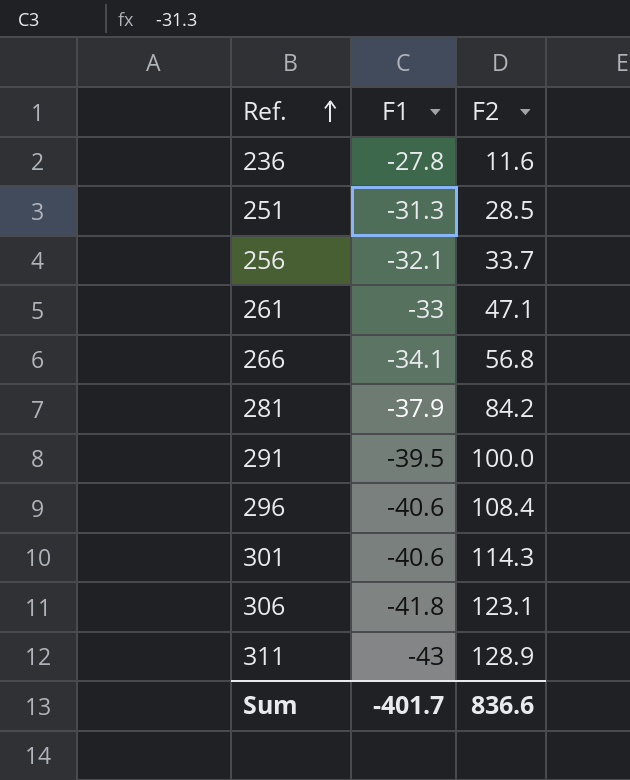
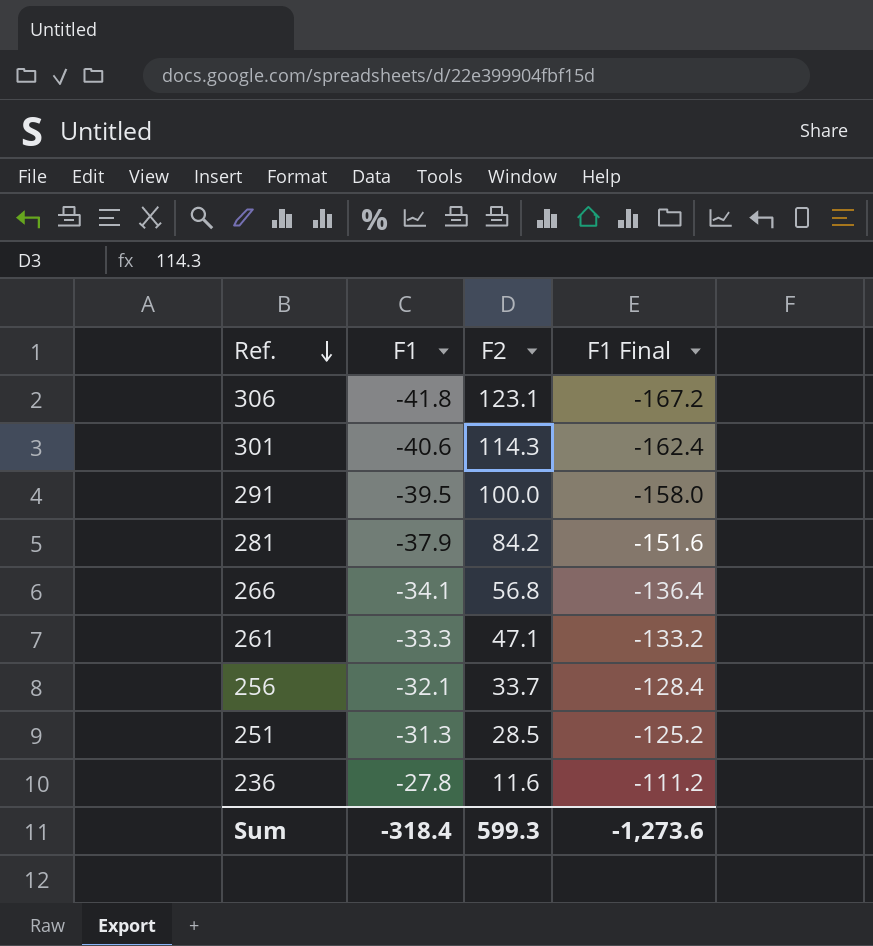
row order: Ref. ascending -> Ref. descending
column F1 Final | formula: none -> [F1] * 4
row 296: -40.6 | 108.4 -> none
row 311: -43 | 128.9 -> none
261 | F1: -33 -> -33.3
Sum | F1: -401.7 -> -318.4
Sum | F2: 836.6 -> 599.3

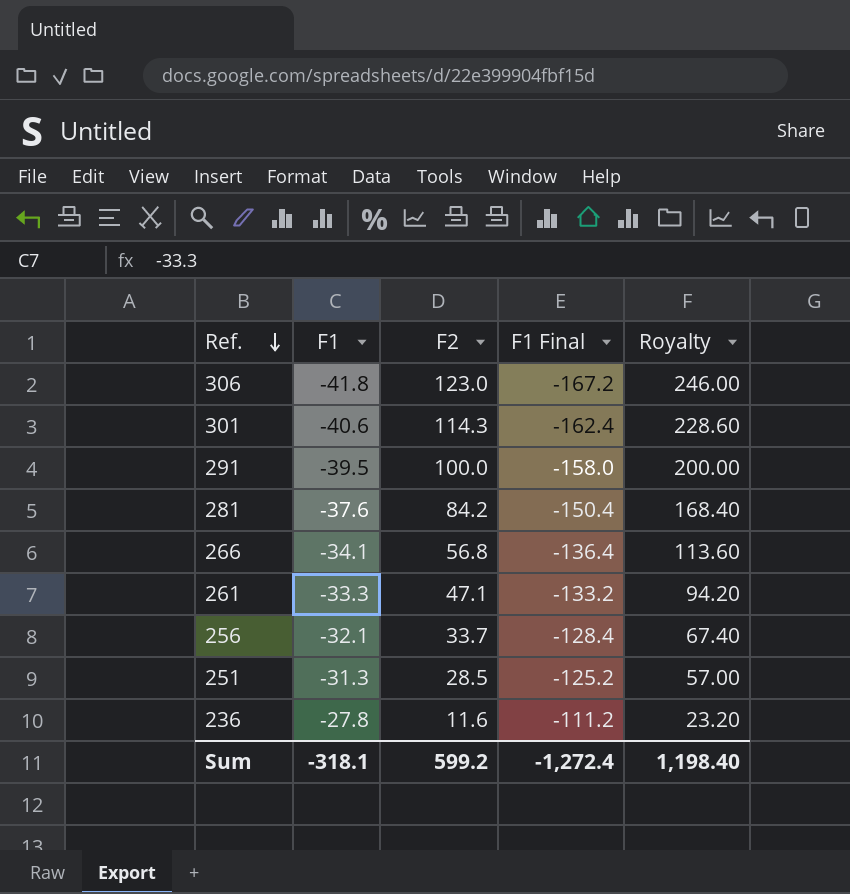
column Royalty | formula: none -> [F2] * 2
306 | F2: 123.1 -> 123.0
281 | F1: -37.9 -> -37.6
281 | F1 Final: -151.6 -> -150.4
Sum | F1: -318.4 -> -318.1
Sum | F2: 599.3 -> 599.2
Sum | F1 Final: -1,273.6 -> -1,272.4

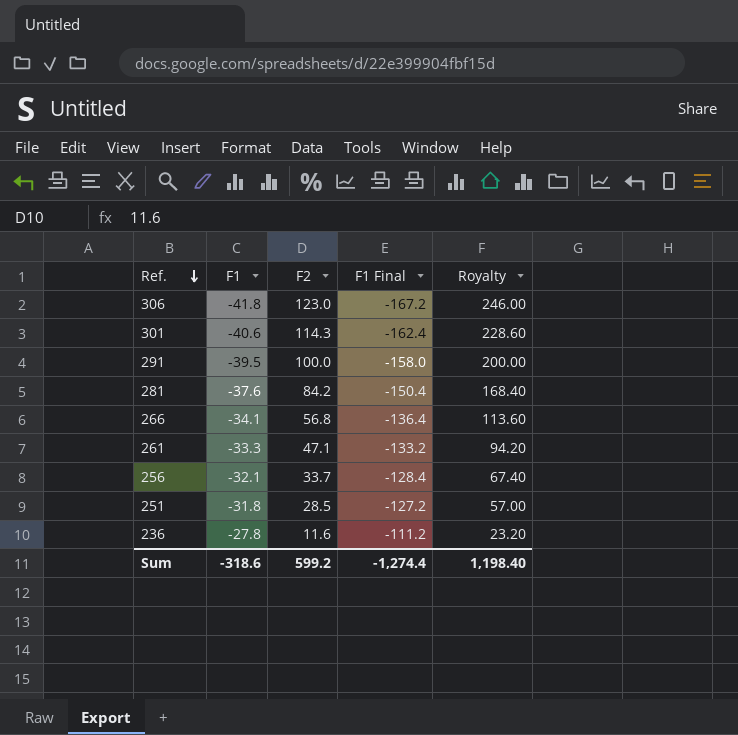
251 | F1: -31.3 -> -31.8
251 | F1 Final: -125.2 -> -127.2
Sum | F1: -318.1 -> -318.6
Sum | F1 Final: -1,272.4 -> -1,274.4

